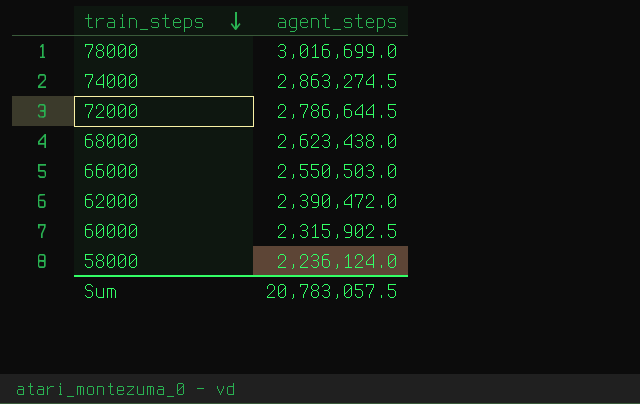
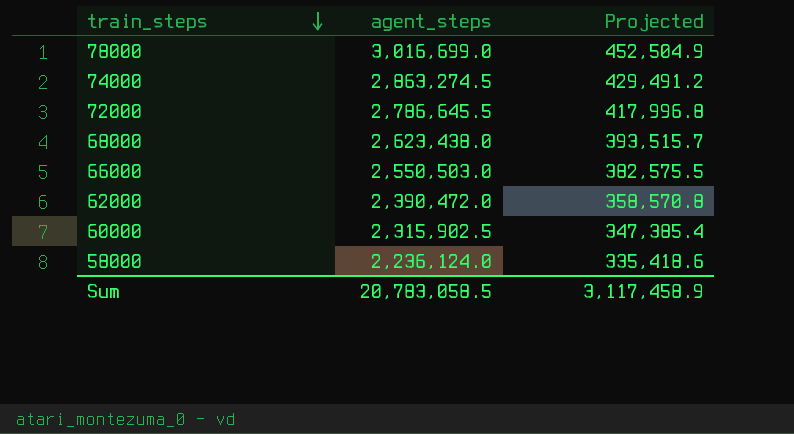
column Projected | formula: none -> [agent_steps] * 0.15
72000 | agent_steps: 2,786,644.5 -> 2,786,645.5
Sum | agent_steps: 20,783,057.5 -> 20,783,058.5

